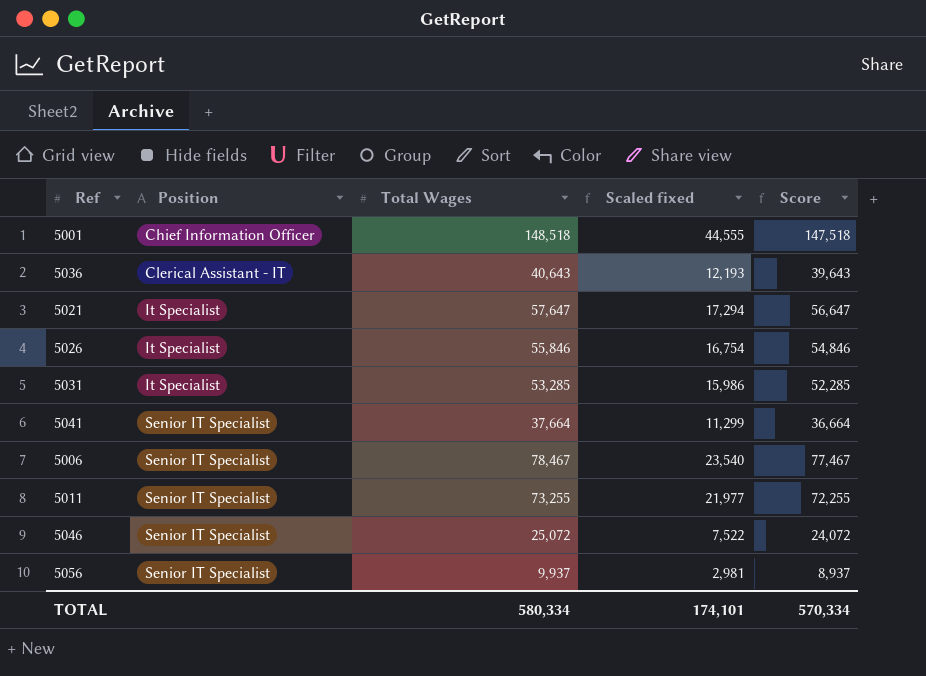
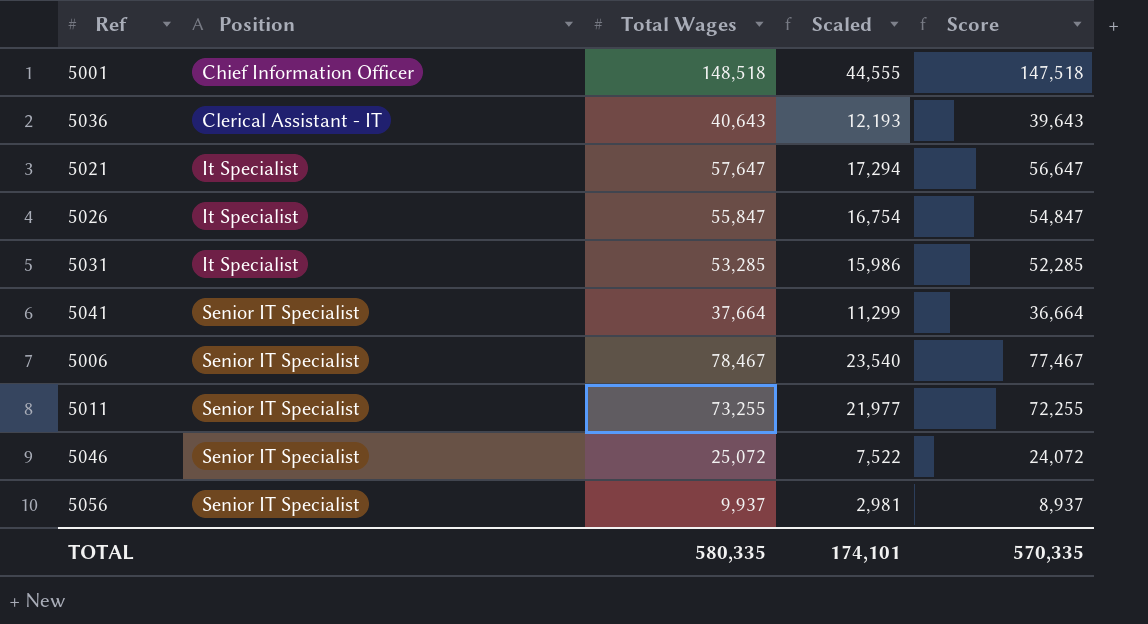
column name: Scaled fixed -> Scaled
5026 | Total Wages: 55,846 -> 55,847
5026 | Score: 54,846 -> 54,847
TOTAL | Total Wages: 580,334 -> 580,335
TOTAL | Score: 570,334 -> 570,335

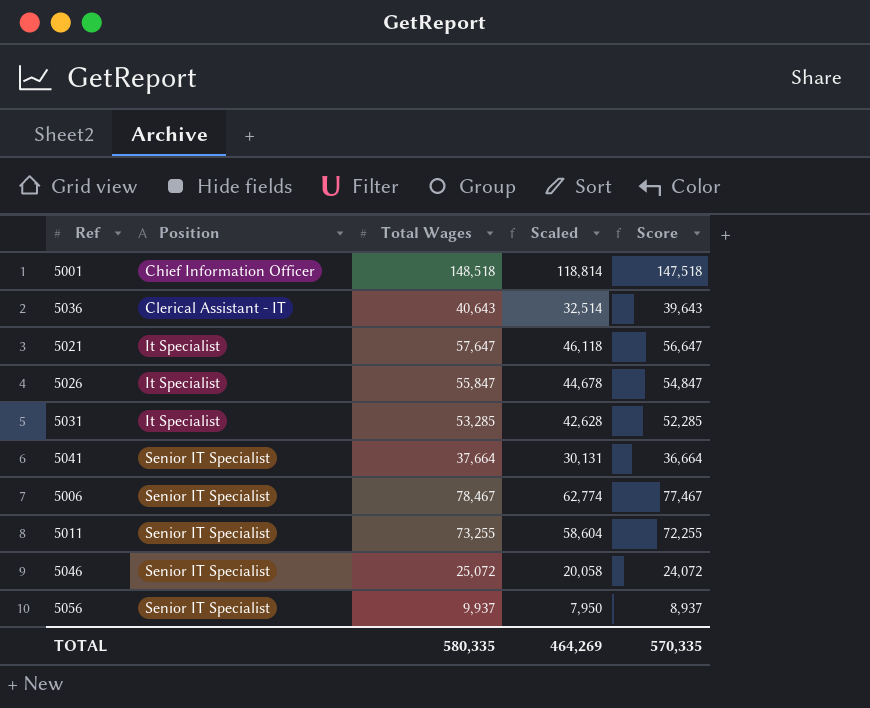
column Scaled | formula: [Total Wages] * 0.3 -> [Total Wages] * 0.8
TOTAL | Scaled: 174,101 -> 464,269

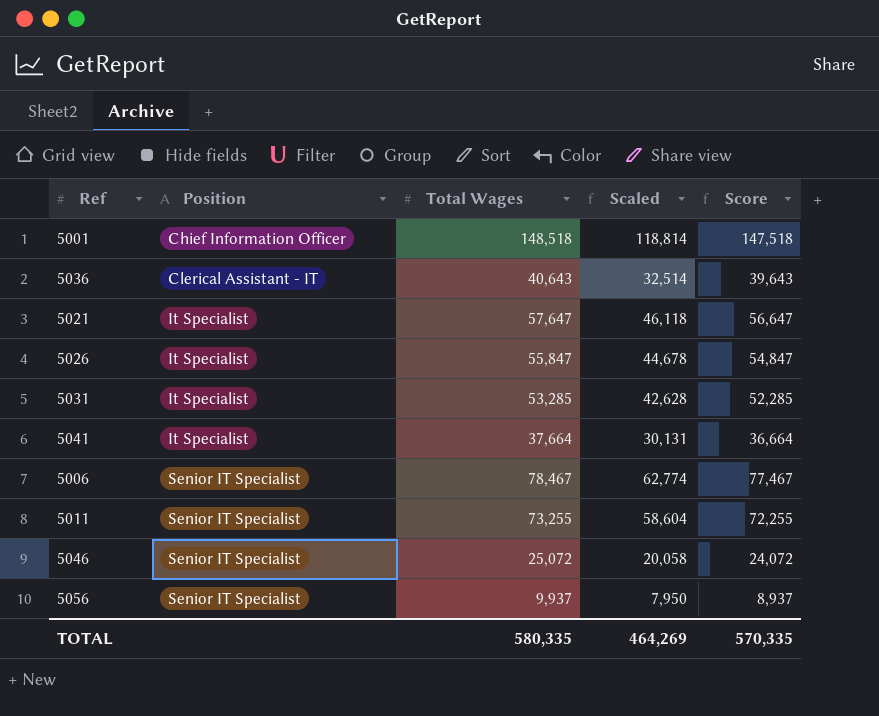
5041 | Position: Senior IT Specialist -> It Specialist

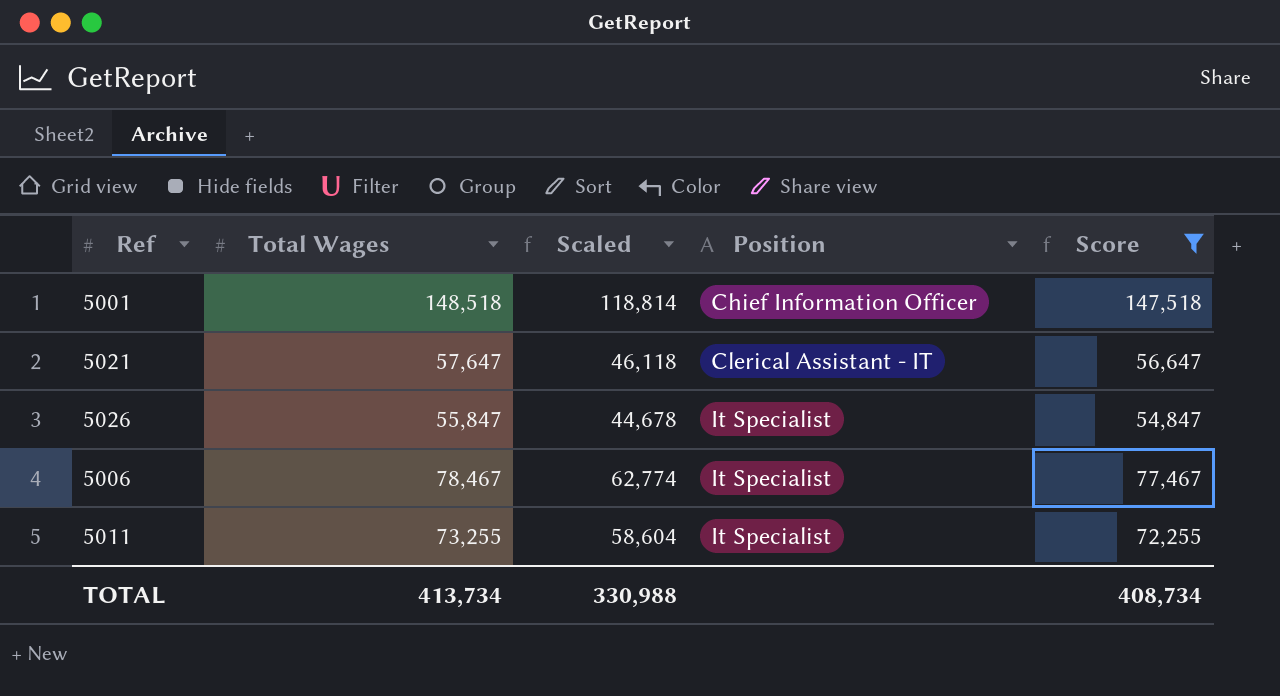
filter: none -> Score >= 54,847
column Position | position: 2 -> 4
5021 | Position: It Specialist -> Clerical Assistant - IT
5006 | Position: Senior IT Specialist -> It Specialist
5011 | Position: Senior IT Specialist -> It Specialist
TOTAL | Total Wages: 580,335 -> 413,734
TOTAL | Scaled: 464,269 -> 330,988
TOTAL | Score: 570,335 -> 408,734

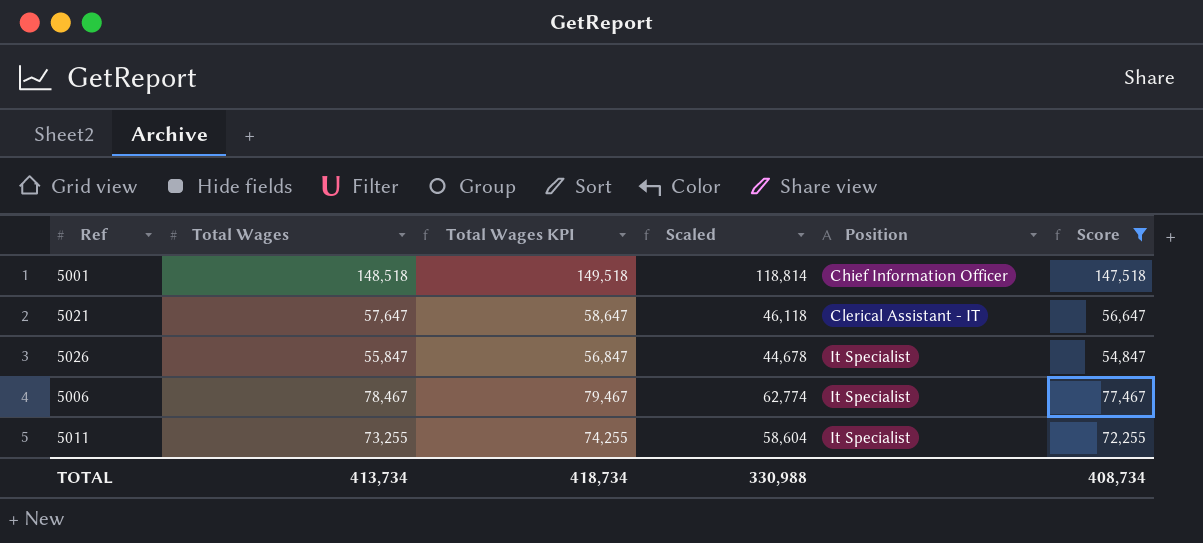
column Total Wages KPI | formula: none -> [Total Wages] + 1000

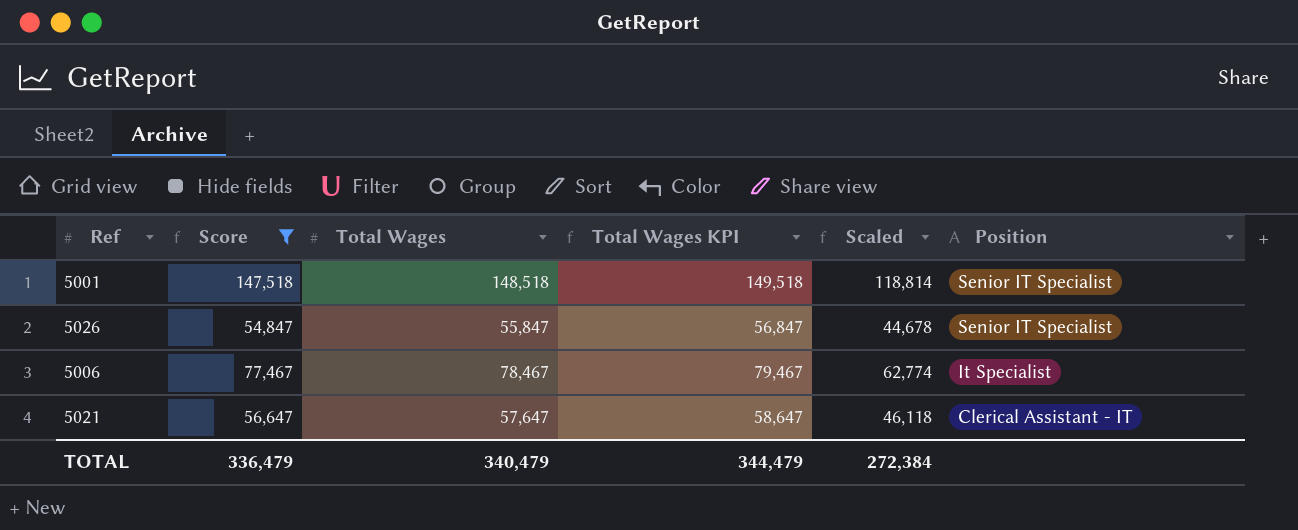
row order: Position ascending -> Position descending
column Score | position: 6 -> 2
row 5011: 73,255 | 74,255 | 58,604 | It Specialist | 72,255 -> none
5001 | Position: Chief Information Officer -> Senior IT Specialist
5026 | Position: It Specialist -> Senior IT Specialist
TOTAL | Score: 408,734 -> 336,479
TOTAL | Total Wages: 413,734 -> 340,479
TOTAL | Total Wages KPI: 418,734 -> 344,479
TOTAL | Scaled: 330,988 -> 272,384

